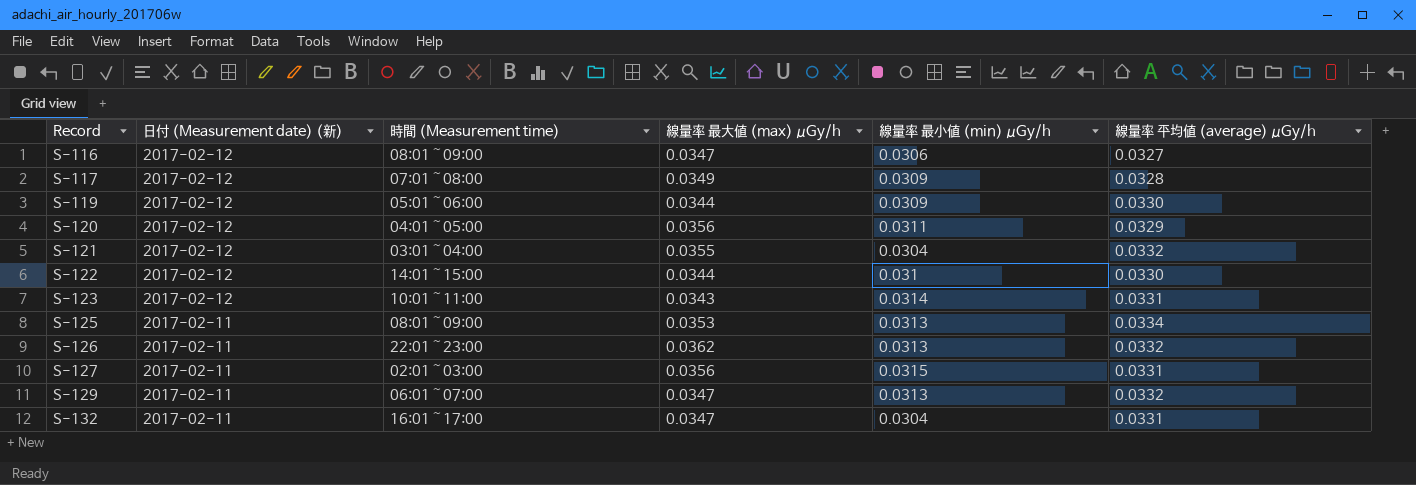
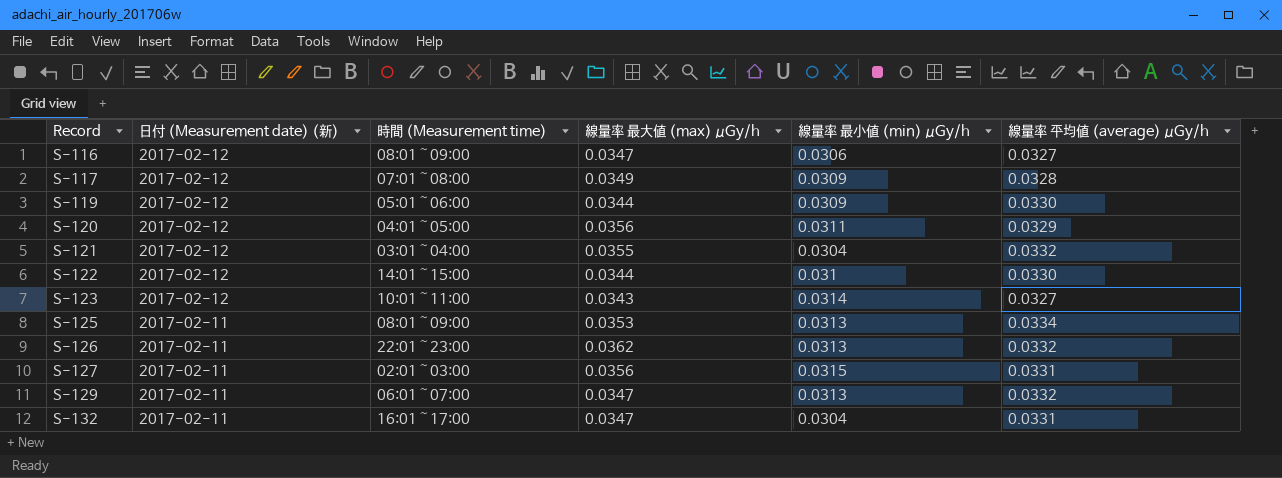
S-123 | 線量率 平均値 (average) μGy/h: 0.0331 -> 0.0327

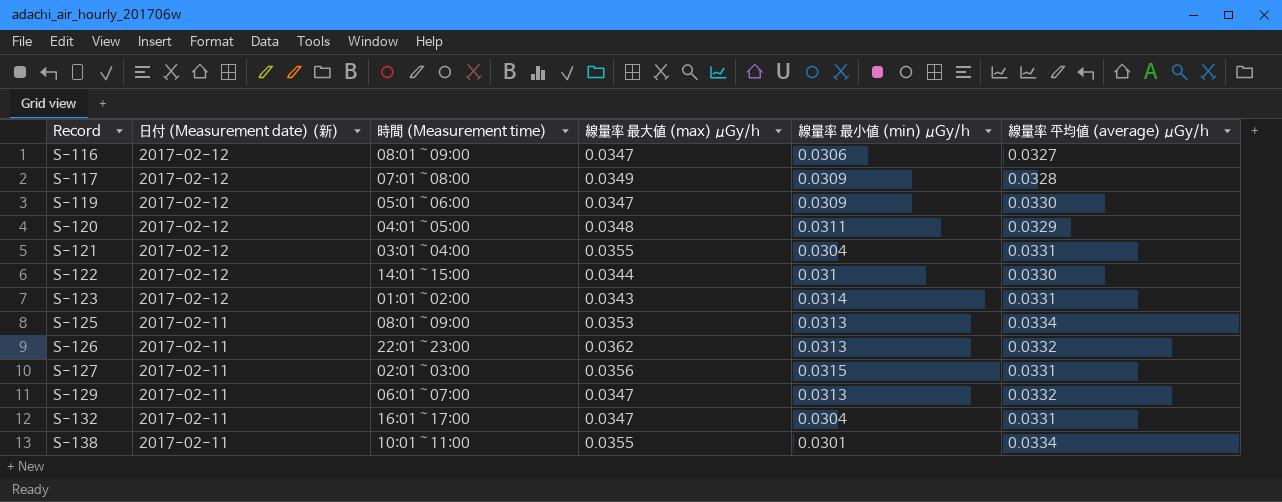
S-119 | 線量率 最大値 (max) μGy/h: 0.0344 -> 0.0347
S-120 | 線量率 最大値 (max) μGy/h: 0.0356 -> 0.0348
S-121 | 線量率 平均値 (average) μGy/h: 0.0332 -> 0.0331
S-123 | 時間 (Measurement time): 10:01～11:00 -> 01:01～02:00
S-123 | 線量率 平均値 (average) μGy/h: 0.0327 -> 0.0331
row S-138: none -> 2017-02-11 | 10:01～11:00 | 0.0355 | 0.0301 | 0.0334

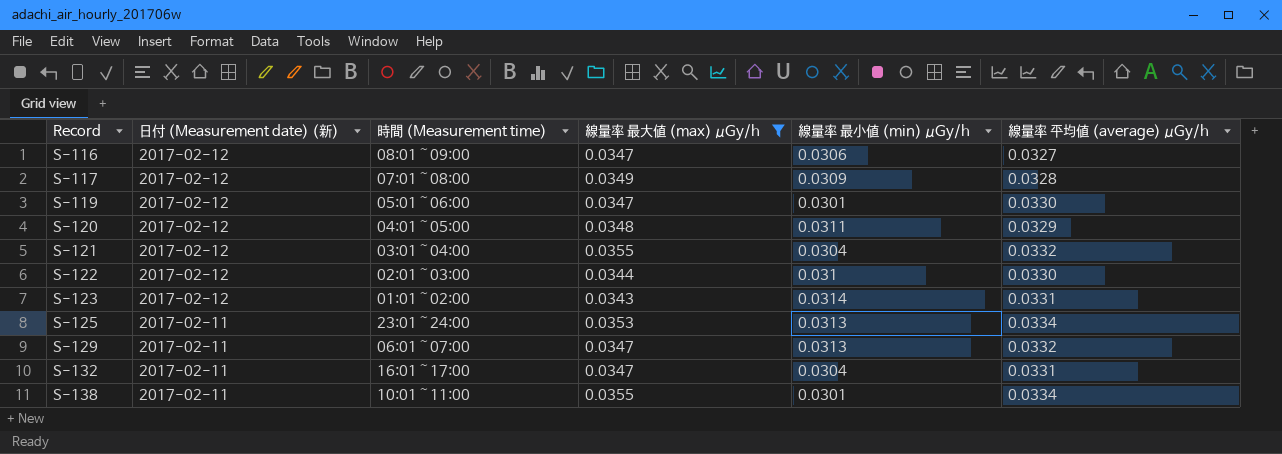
filter: none -> 線量率 最大値 (max) μGy/h <= 0.0355
S-119 | 線量率 最小値 (min) μGy/h: 0.0309 -> 0.0301
S-121 | 線量率 平均値 (average) μGy/h: 0.0331 -> 0.0332
S-122 | 時間 (Measurement time): 14:01～15:00 -> 02:01～03:00
S-125 | 時間 (Measurement time): 08:01～09:00 -> 23:01～24:00

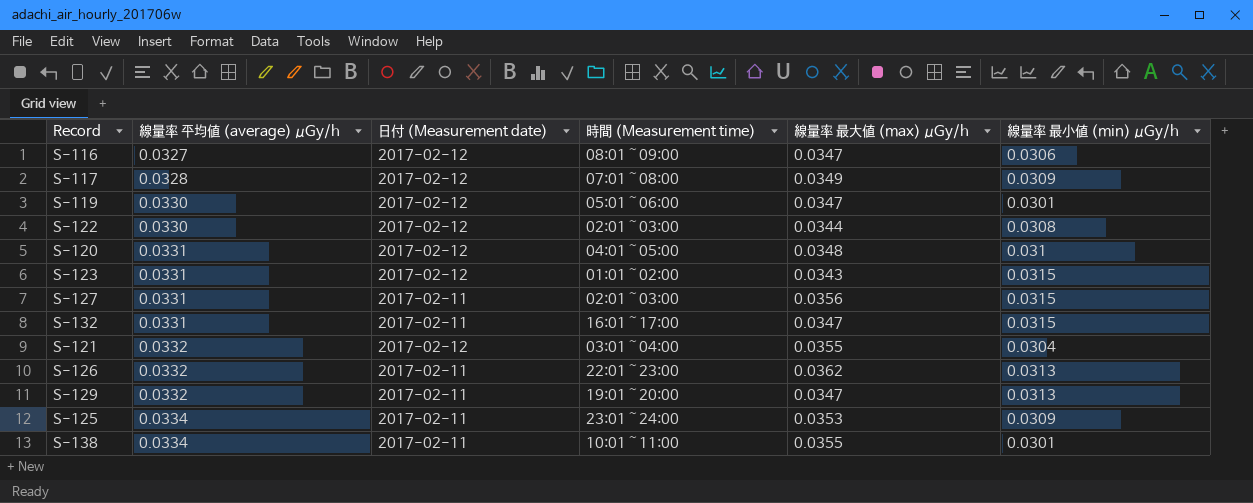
filter: 線量率 最大値 (max) μGy/h <= 0.0355 -> none
row order: Record ascending -> 線量率 平均値 (average) μGy/h ascending
column 線量率 平均値 (average) μGy/h | position: 6 -> 2
column name: 日付 (Measurement date) (新) -> 日付 (Measurement date)
S-122 | 線量率 最小値 (min) μGy/h: 0.031 -> 0.0308
S-120 | 線量率 平均値 (average) μGy/h: 0.0329 -> 0.0331
S-120 | 線量率 最小値 (min) μGy/h: 0.0311 -> 0.031
S-123 | 線量率 最小値 (min) μGy/h: 0.0314 -> 0.0315
S-132 | 線量率 最小値 (min) μGy/h: 0.0304 -> 0.0315
S-129 | 時間 (Measurement time): 06:01～07:00 -> 19:01～20:00
S-125 | 線量率 最小値 (min) μGy/h: 0.0313 -> 0.0309

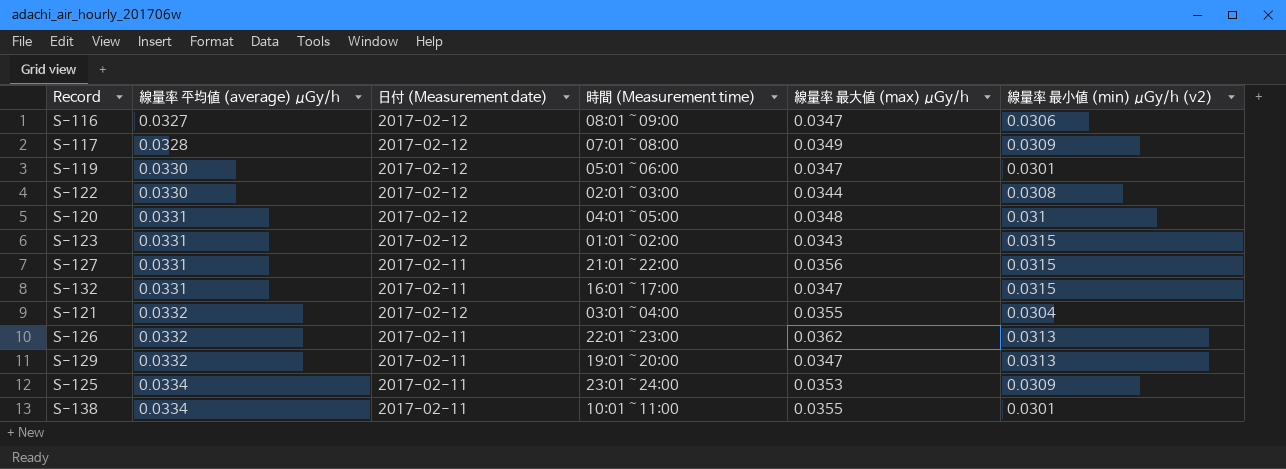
column name: 線量率 最小値 (min) μGy/h -> 線量率 最小値 (min) μGy/h (v2)
S-127 | 時間 (Measurement time): 02:01～03:00 -> 21:01～22:00

